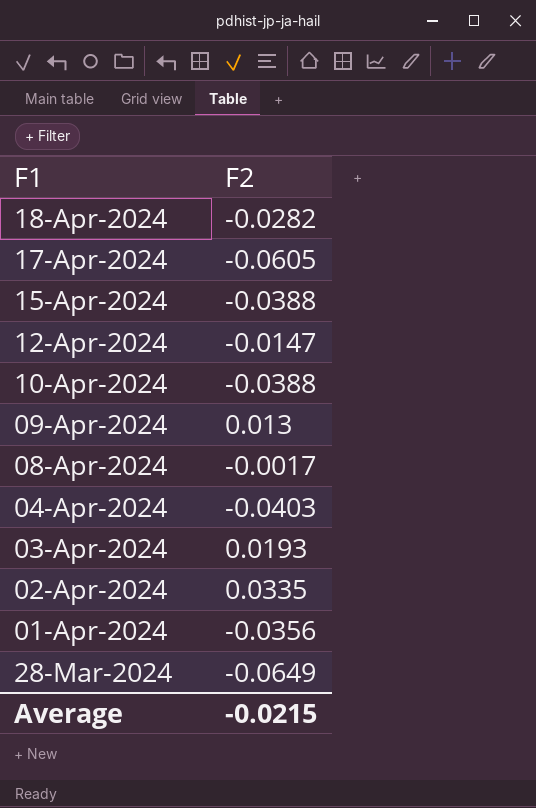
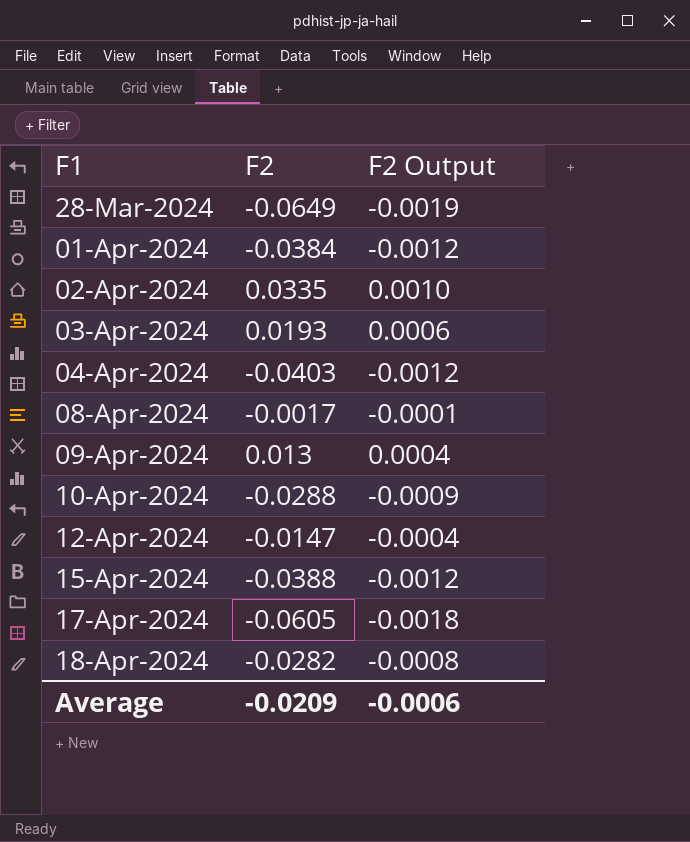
row order: F1 descending -> F1 ascending
column F2 Output | formula: none -> [F2] * 0.03
01-Apr-2024 | F2: -0.0356 -> -0.0384
10-Apr-2024 | F2: -0.0388 -> -0.0288
Average | F2: -0.0215 -> -0.0209

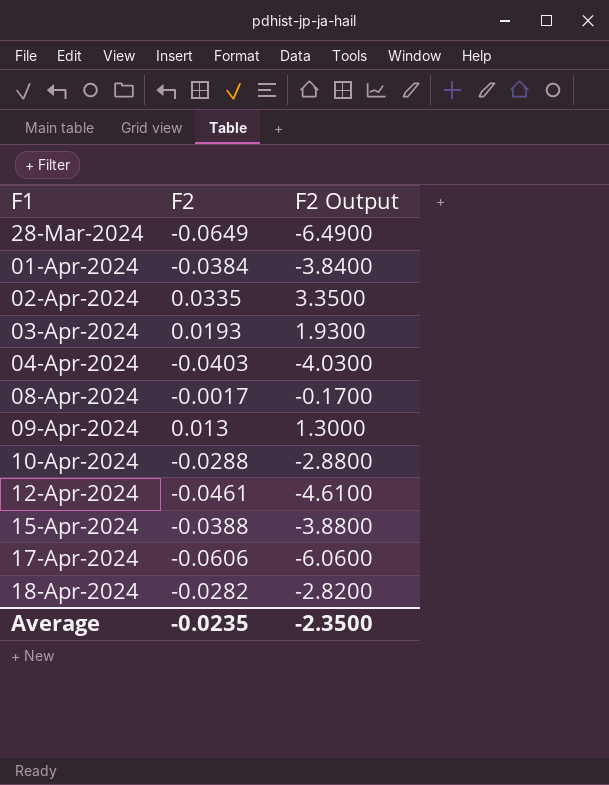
column F2 Output | formula: [F2] * 0.03 -> [F2] * 100
12-Apr-2024 | F2: -0.0147 -> -0.0461
17-Apr-2024 | F2: -0.0605 -> -0.0606
Average | F2: -0.0209 -> -0.0235
Average | F2 Output: -0.0006 -> -2.3500

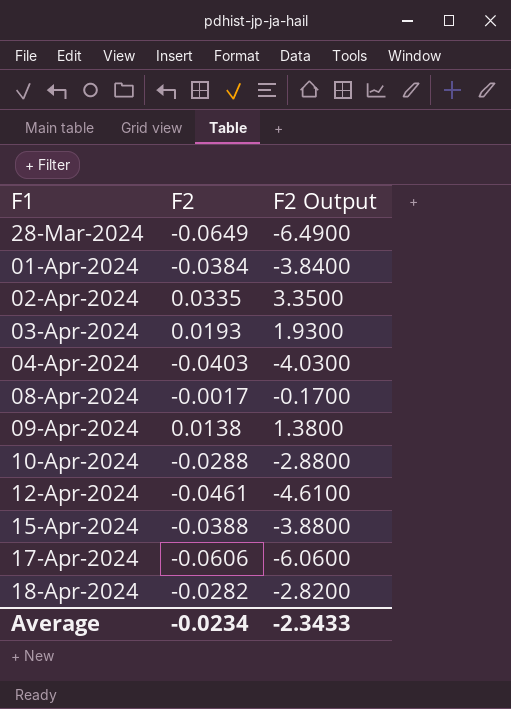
09-Apr-2024 | F2: 0.013 -> 0.0138
09-Apr-2024 | F2 Output: 1.3000 -> 1.3800
Average | F2: -0.0235 -> -0.0234
Average | F2 Output: -2.3500 -> -2.3433

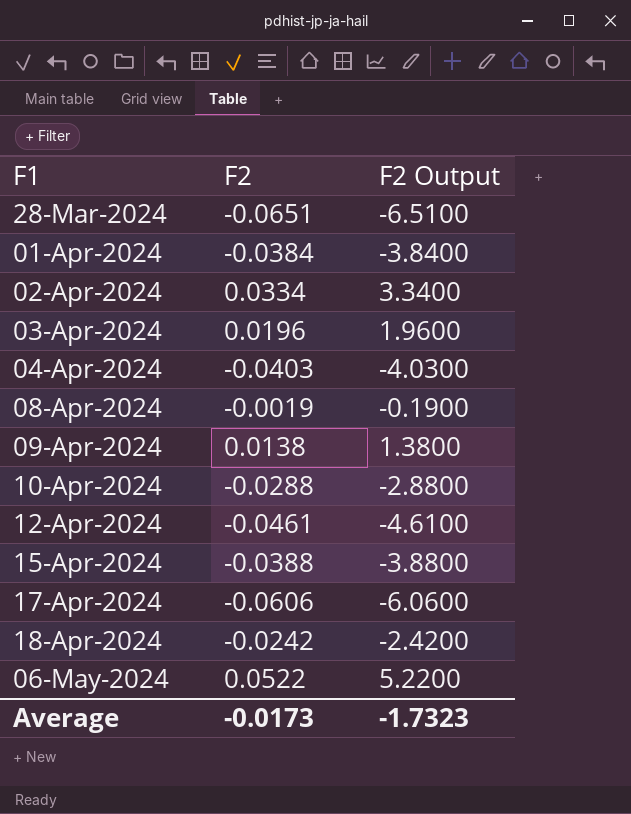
28-Mar-2024 | F2: -0.0649 -> -0.0651
28-Mar-2024 | F2 Output: -6.4900 -> -6.5100
02-Apr-2024 | F2: 0.0335 -> 0.0334
02-Apr-2024 | F2 Output: 3.3500 -> 3.3400
03-Apr-2024 | F2: 0.0193 -> 0.0196
03-Apr-2024 | F2 Output: 1.9300 -> 1.9600
08-Apr-2024 | F2: -0.0017 -> -0.0019
08-Apr-2024 | F2 Output: -0.1700 -> -0.1900
18-Apr-2024 | F2: -0.0282 -> -0.0242
18-Apr-2024 | F2 Output: -2.8200 -> -2.4200
row 06-May-2024: none -> 0.0522 | 5.2200
Average | F2: -0.0234 -> -0.0173
Average | F2 Output: -2.3433 -> -1.7323

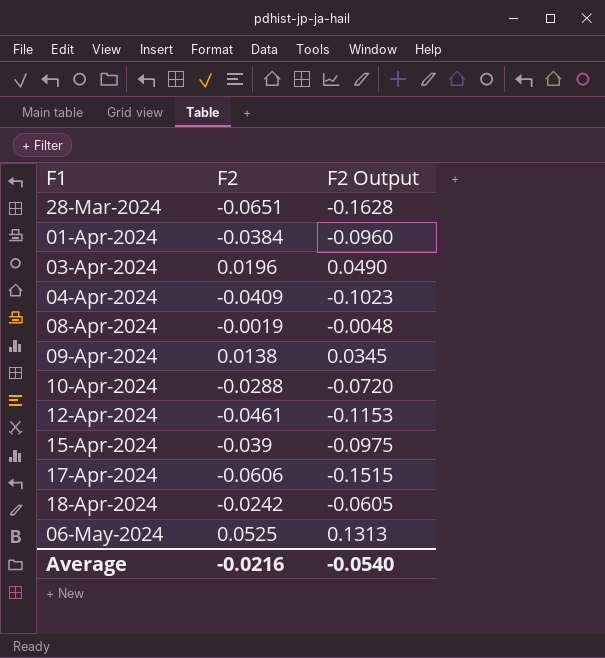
column F2 Output | formula: [F2] * 100 -> [F2] * 2.5
row 02-Apr-2024: 0.0334 | 3.3400 -> none
04-Apr-2024 | F2: -0.0403 -> -0.0409
15-Apr-2024 | F2: -0.0388 -> -0.039
06-May-2024 | F2: 0.0522 -> 0.0525
Average | F2: -0.0173 -> -0.0216
Average | F2 Output: -1.7323 -> -0.0540

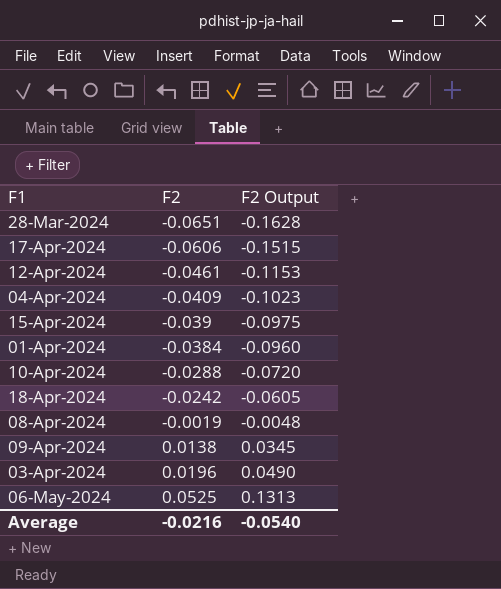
row order: F1 ascending -> F2 ascending

